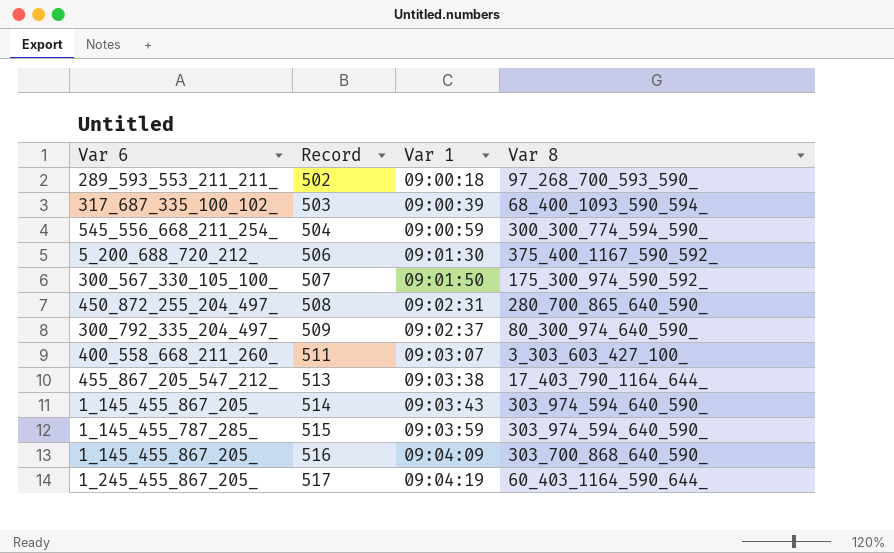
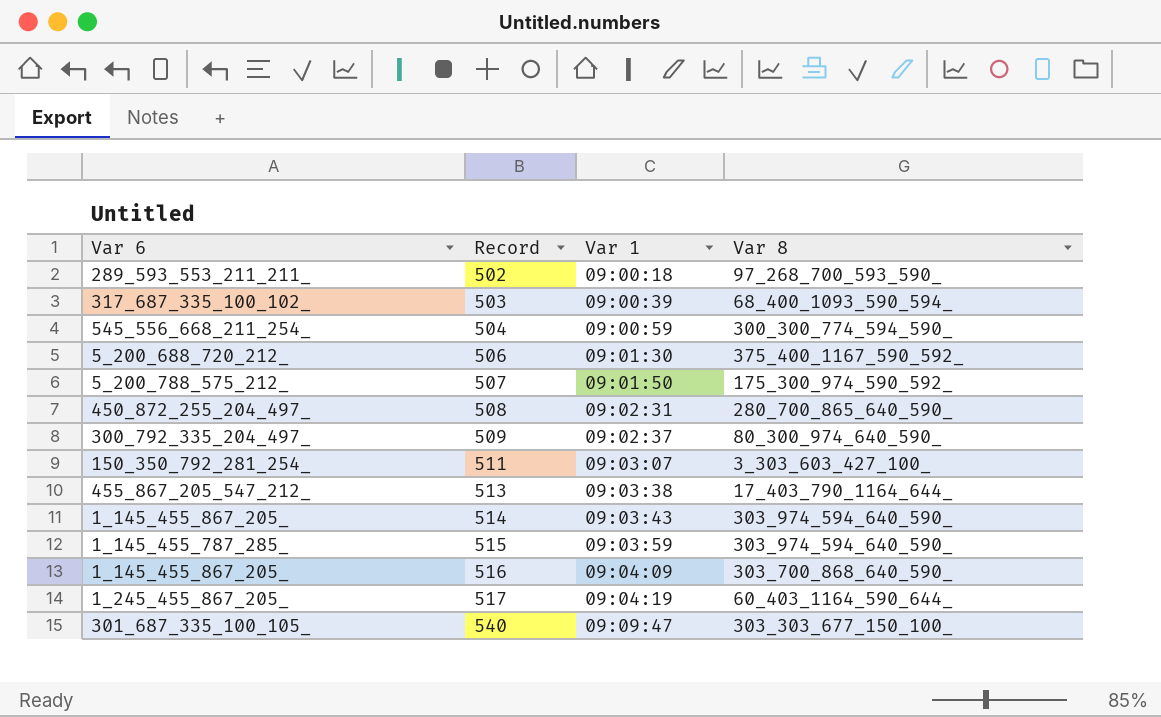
507 | Var 6: 300_567_330_105_100_ -> 5_200_788_575_212_
511 | Var 6: 400_558_668_211_260_ -> 150_350_792_281_254_
row 540: none -> 301_687_335_100_105_ | 09:09:47 | 303_303_677_150_100_

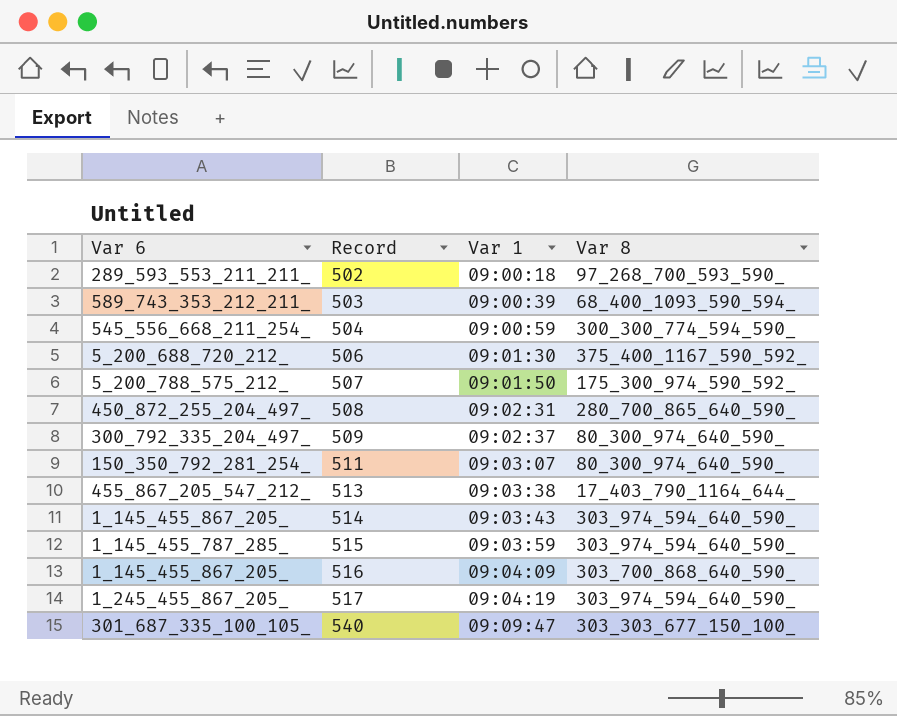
503 | Var 6: 317_687_335_100_102_ -> 589_743_353_212_211_
511 | Var 8: 3_303_603_427_100_ -> 80_300_974_640_590_
517 | Var 8: 60_403_1164_590_644_ -> 303_974_594_640_590_

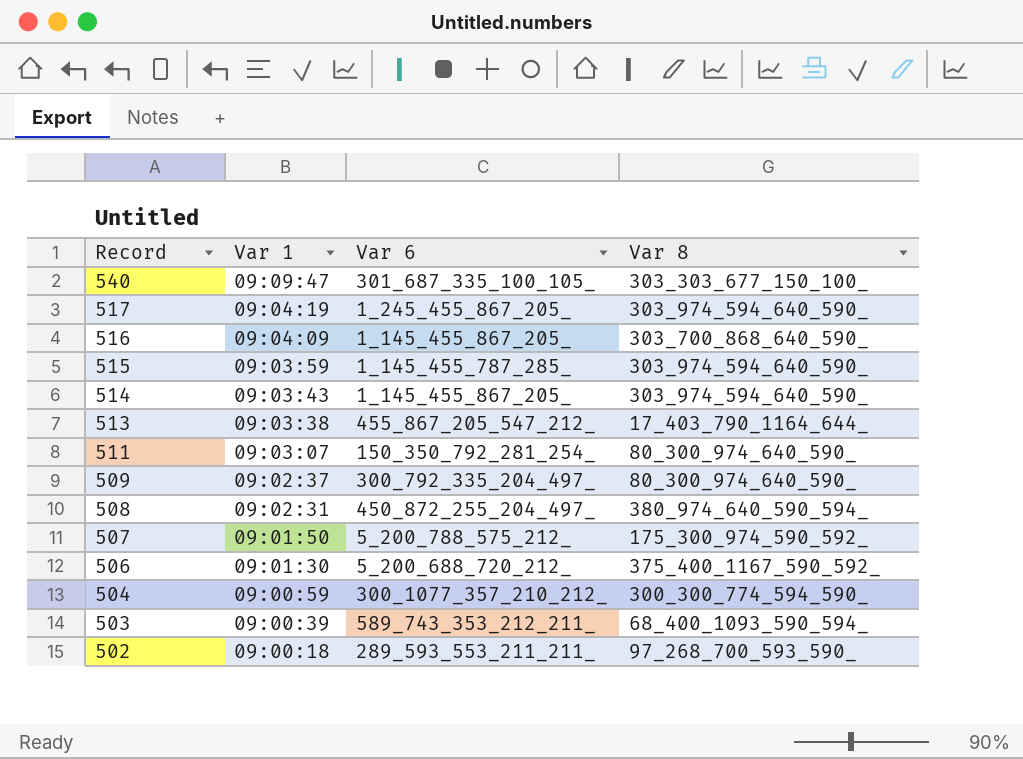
row order: Record ascending -> Record descending
column Var 6 | position: 1 -> 3
508 | Var 8: 280_700_865_640_590_ -> 380_974_640_590_594_
504 | Var 6: 545_556_668_211_254_ -> 300_1077_357_210_212_

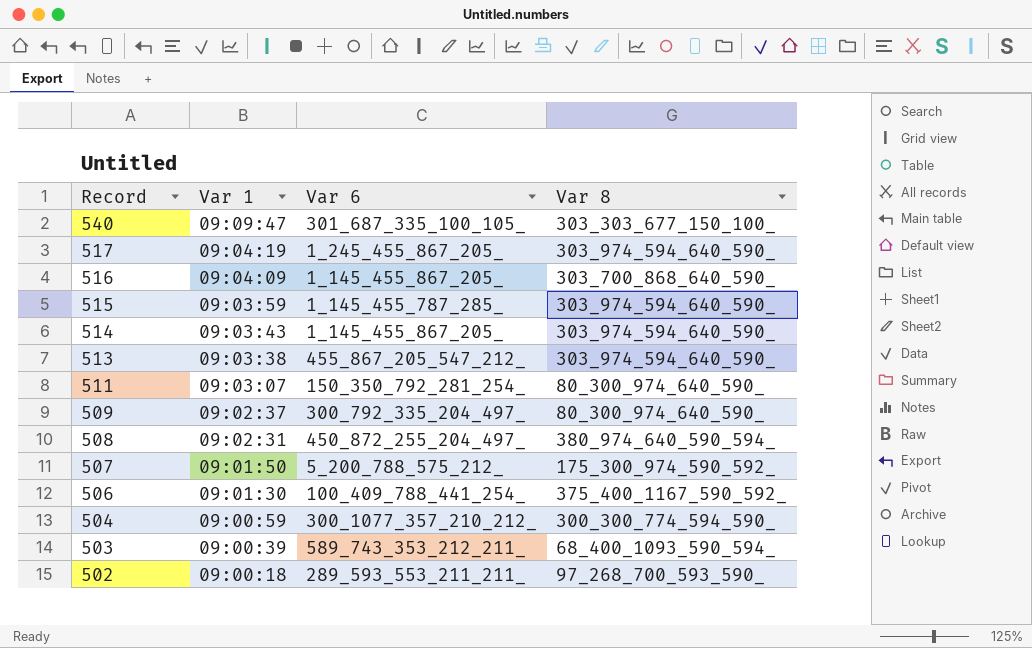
513 | Var 8: 17_403_790_1164_644_ -> 303_974_594_640_590_
506 | Var 6: 5_200_688_720_212_ -> 100_409_788_441_254_

